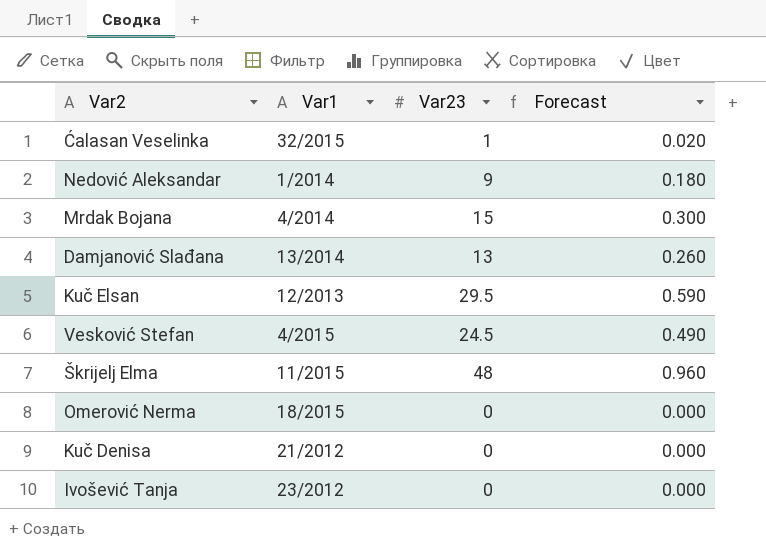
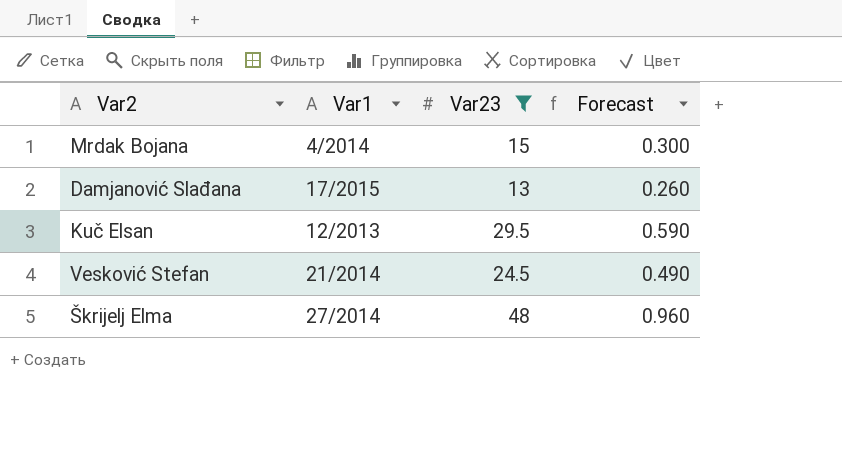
filter: none -> Var23 >= 13
Damjanović Slađana | Var1: 13/2014 -> 17/2015
Vesković Stefan | Var1: 4/2015 -> 21/2014
Škrijelj Elma | Var1: 11/2015 -> 27/2014

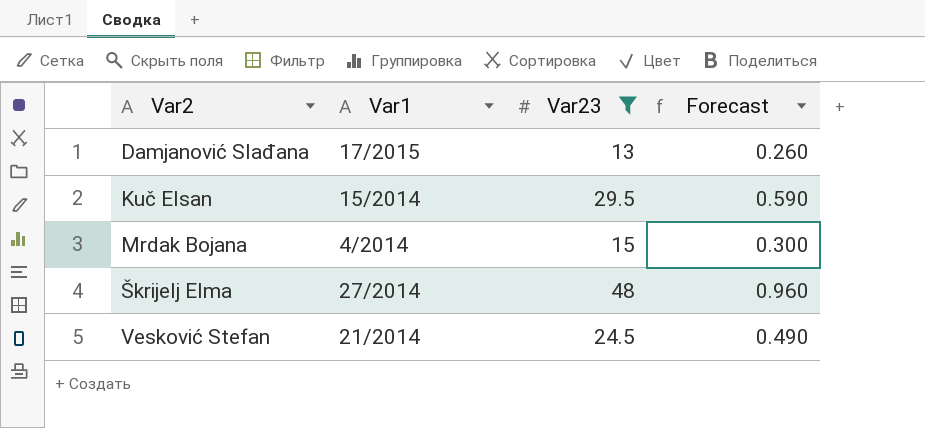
row order: none -> Var2 ascending
Kuč Elsan | Var1: 12/2013 -> 15/2014

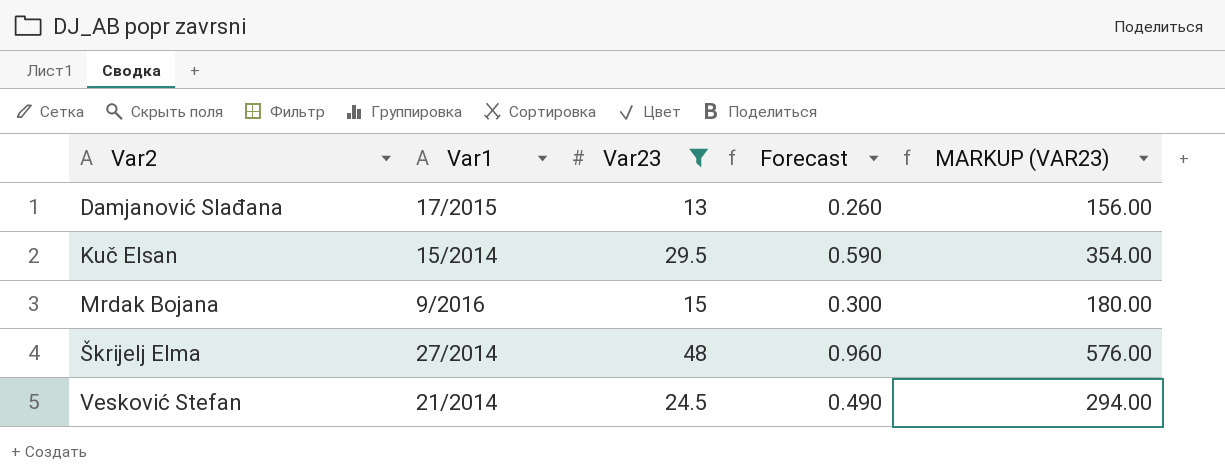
column MARKUP (VAR23) | formula: none -> [Var23] * 12
Mrdak Bojana | Var1: 4/2014 -> 9/2016

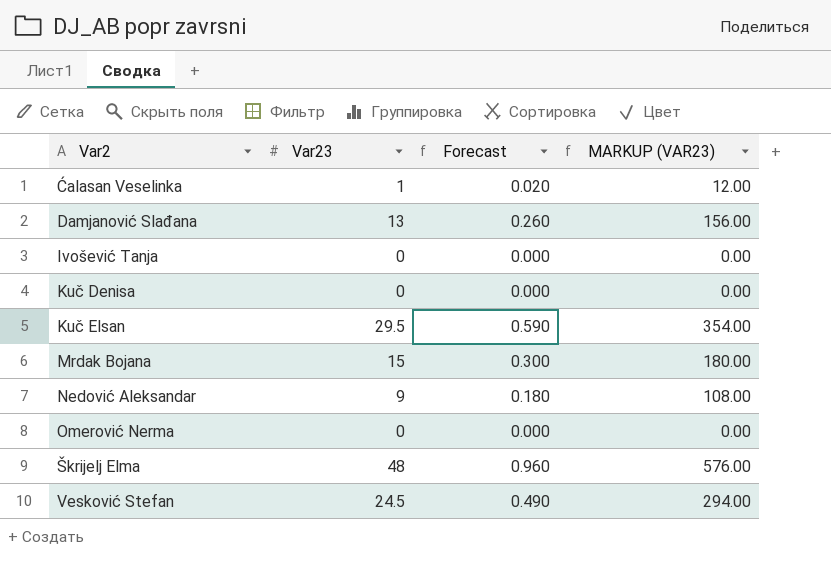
filter: Var23 >= 13 -> none
column Var1 | position: 2 -> none

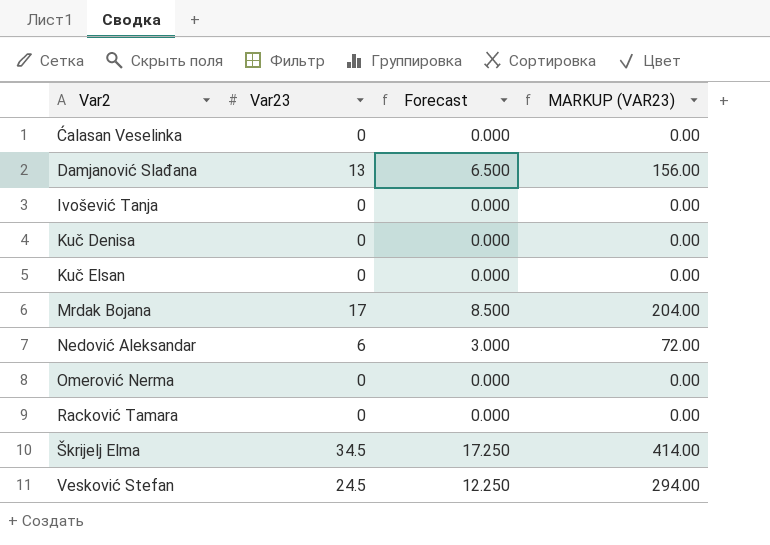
column Forecast | formula: [Var23] * 0.02 -> [Var23] * 0.5
Ćalasan Veselinka | Var23: 1 -> 0
Ćalasan Veselinka | MARKUP (VAR23): 12.00 -> 0.00
Kuč Elsan | Var23: 29.5 -> 0
Kuč Elsan | MARKUP (VAR23): 354.00 -> 0.00
Mrdak Bojana | Var23: 15 -> 17
Mrdak Bojana | MARKUP (VAR23): 180.00 -> 204.00
Nedović Aleksandar | Var23: 9 -> 6
Nedović Aleksandar | MARKUP (VAR23): 108.00 -> 72.00
row Racković Tamara: none -> 0 | 0.000 | 0.00
Škrijelj Elma | Var23: 48 -> 34.5
Škrijelj Elma | MARKUP (VAR23): 576.00 -> 414.00

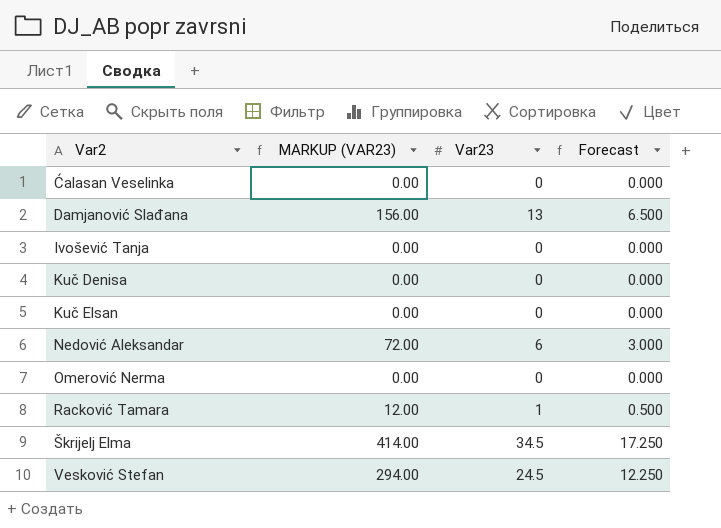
column MARKUP (VAR23) | position: 4 -> 2
row Mrdak Bojana: 17 | 8.500 | 204.00 -> none
Racković Tamara | MARKUP (VAR23): 0.00 -> 12.00
Racković Tamara | Var23: 0 -> 1
Racković Tamara | Forecast: 0.000 -> 0.500

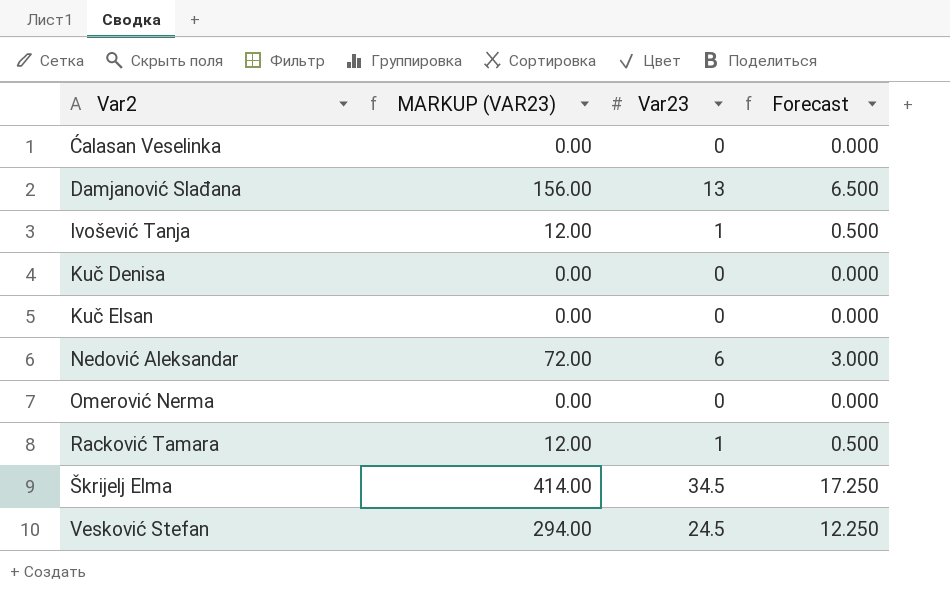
Ivošević Tanja | MARKUP (VAR23): 0.00 -> 12.00
Ivošević Tanja | Var23: 0 -> 1
Ivošević Tanja | Forecast: 0.000 -> 0.500

